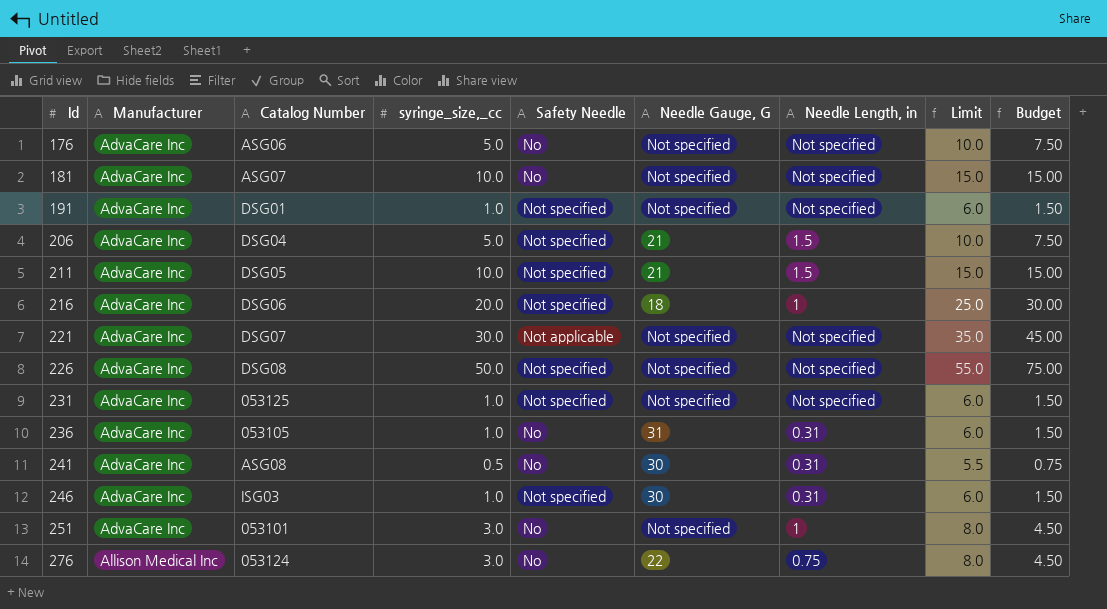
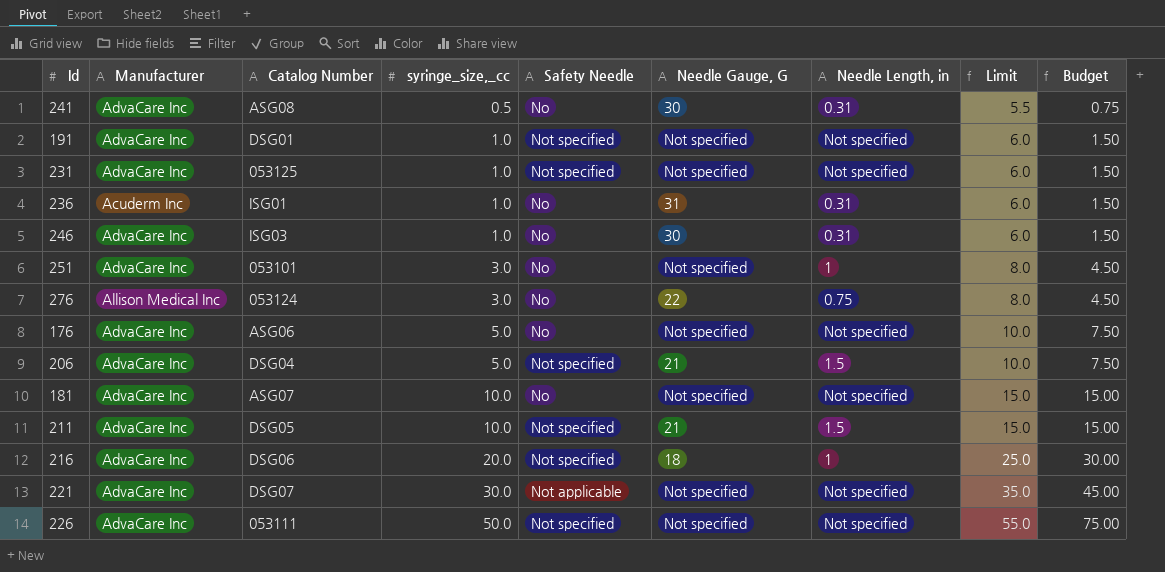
row order: Id ascending -> syringe_size,_cc ascending
236 | Manufacturer: AdvaCare Inc -> Acuderm Inc
236 | Catalog Number: 053105 -> ISG01
246 | Safety Needle: Not specified -> No
226 | Catalog Number: DSG08 -> 053111

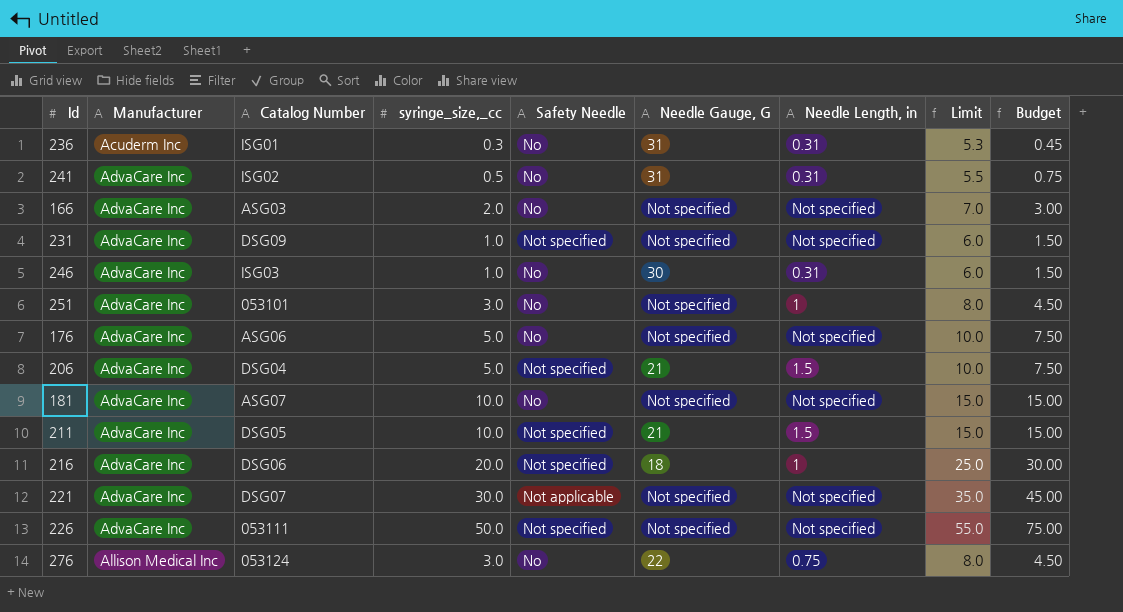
row order: syringe_size,_cc ascending -> Manufacturer ascending
row 191: AdvaCare Inc | DSG01 | 1.0 | Not specified | Not specified | Not specified | 6.0 | 1.50 -> none
236 | syringe_size,_cc: 1.0 -> 0.3
236 | Limit: 6.0 -> 5.3
236 | Budget: 1.50 -> 0.45
241 | Catalog Number: ASG08 -> ISG02
241 | Needle Gauge, G: 30 -> 31
row 166: none -> AdvaCare Inc | ASG03 | 2.0 | No | Not specified | Not specified | 7.0 | 3.00
231 | Catalog Number: 053125 -> DSG09

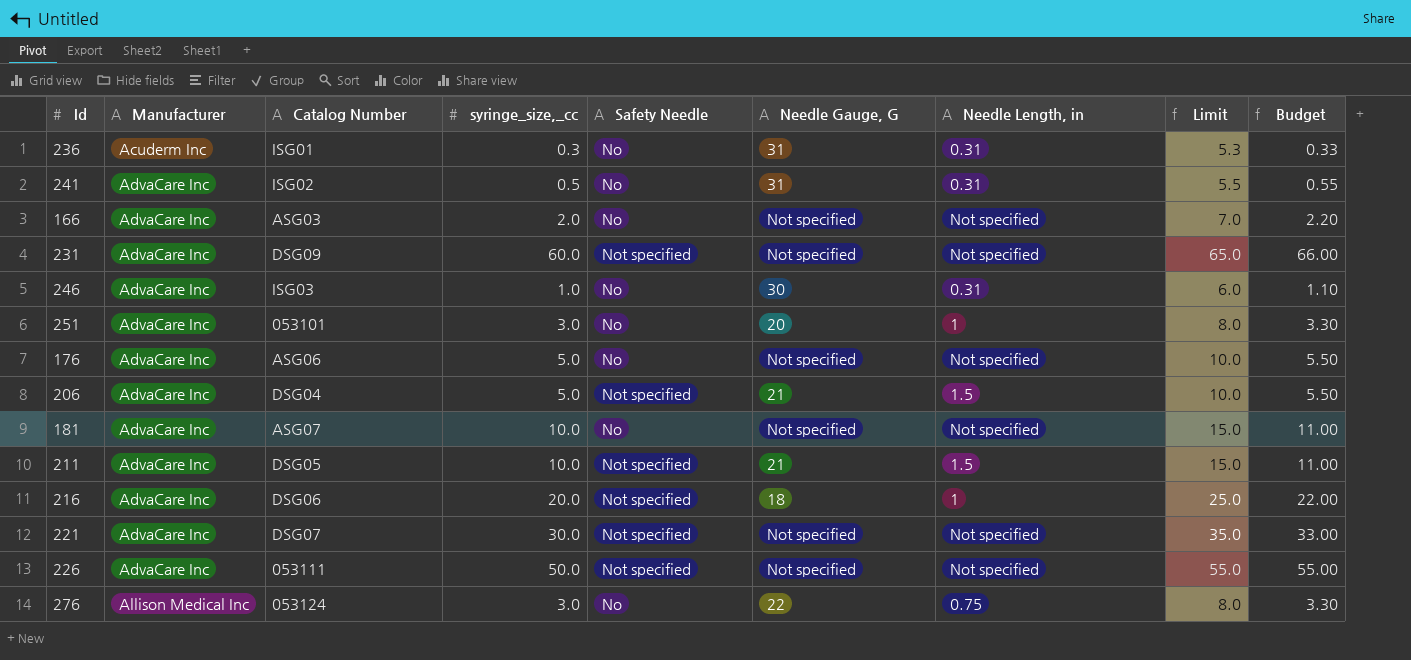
column Budget | formula: [syringe_size,_cc] * 1.5 -> [syringe_size,_cc] * 1.1
231 | syringe_size,_cc: 1.0 -> 60.0
231 | Limit: 6.0 -> 65.0
251 | Needle Gauge, G: Not specified -> 20
221 | Safety Needle: Not applicable -> Not specified

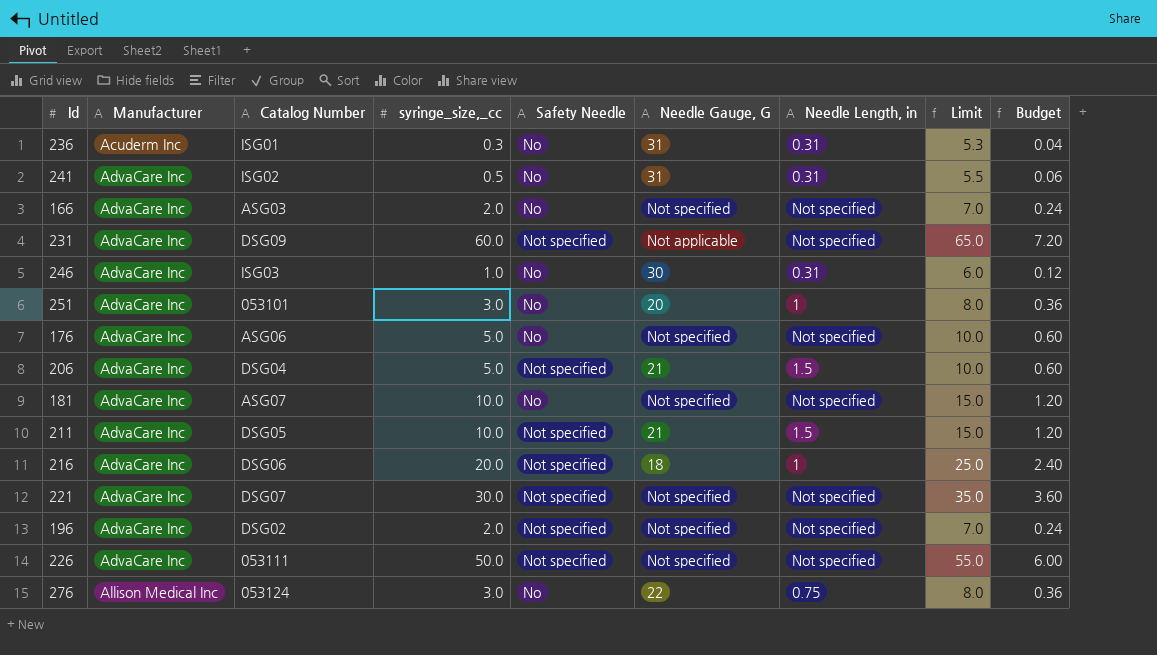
column Budget | formula: [syringe_size,_cc] * 1.1 -> [syringe_size,_cc] * 0.12
231 | Needle Gauge, G: Not specified -> Not applicable
row 196: none -> AdvaCare Inc | DSG02 | 2.0 | Not specified | Not specified | Not specified | 7.0 | 0.24

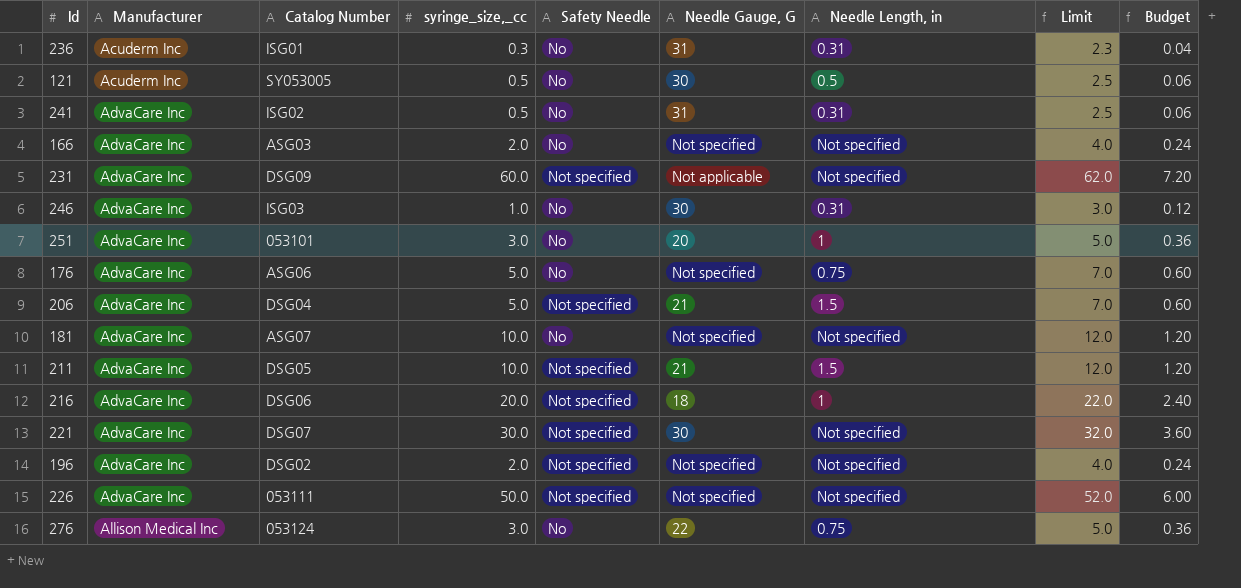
column Limit | formula: [syringe_size,_cc] + 5 -> [syringe_size,_cc] + 2
row 121: none -> Acuderm Inc | SY053005 | 0.5 | No | 30 | 0.5 | 2.5 | 0.06
176 | Needle Length, in: Not specified -> 0.75
221 | Needle Gauge, G: Not specified -> 30

